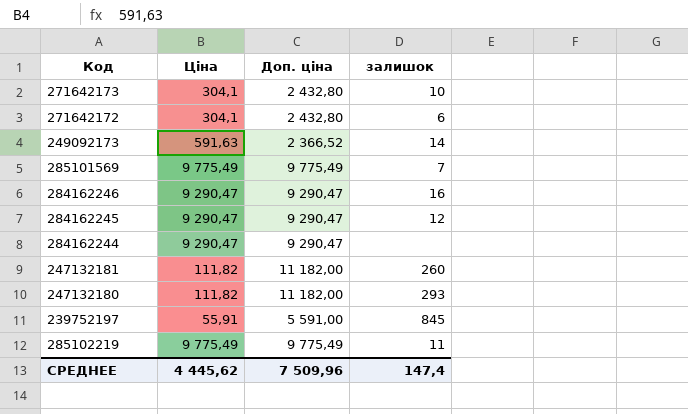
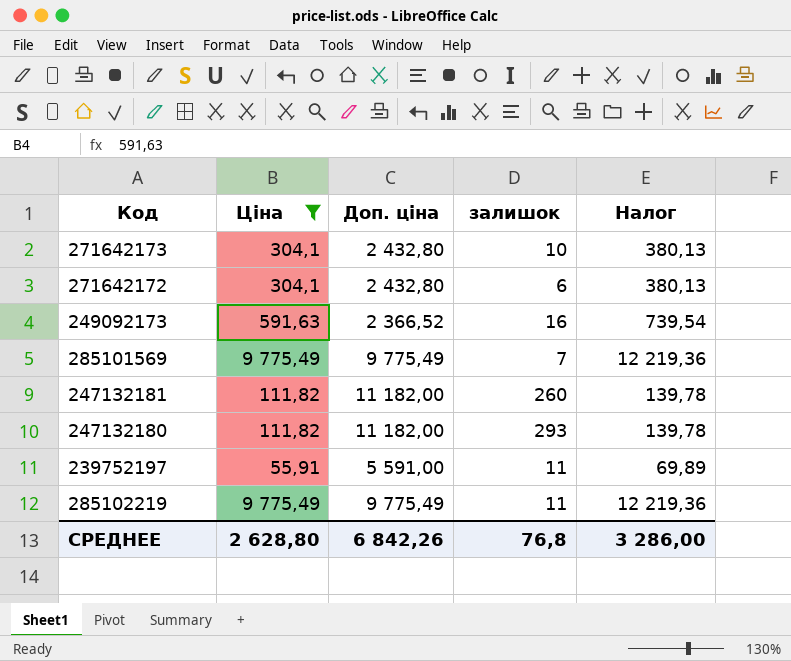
filter: none -> Ціна != 9 290,47
column Налог | formula: none -> [Ціна] * 1,25
249092173 | залишок: 14 -> 16
239752197 | залишок: 845 -> 11
СРЕДНЕЕ | Ціна: 4 445,62 -> 2 628,80
СРЕДНЕЕ | Доп. ціна: 7 509,96 -> 6 842,26
СРЕДНЕЕ | залишок: 147,4 -> 76,8

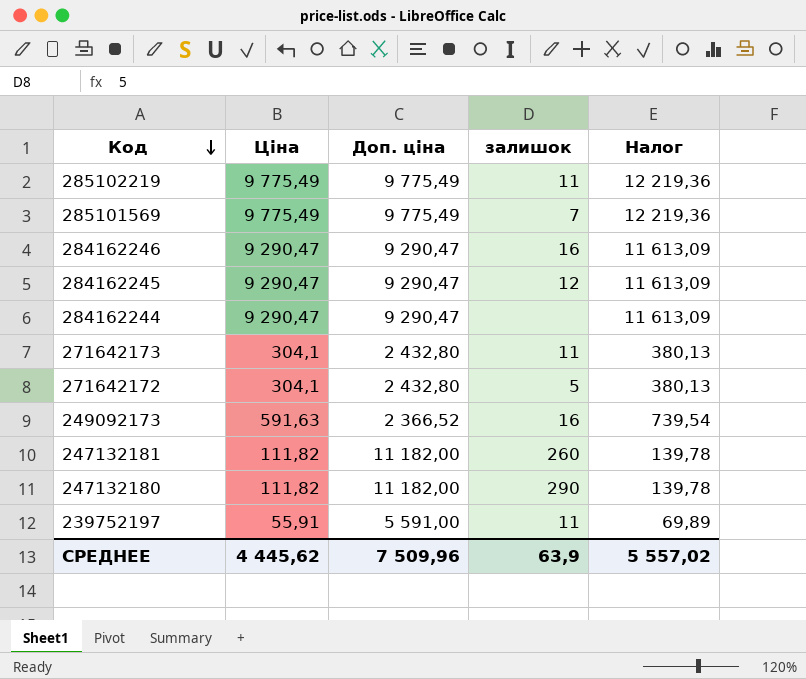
filter: Ціна != 9 290,47 -> none
row order: none -> Код descending
271642173 | залишок: 10 -> 11
271642172 | залишок: 6 -> 5
247132180 | залишок: 293 -> 290
СРЕДНЕЕ | Ціна: 2 628,80 -> 4 445,62
СРЕДНЕЕ | Доп. ціна: 6 842,26 -> 7 509,96
СРЕДНЕЕ | залишок: 76,8 -> 63,9
СРЕДНЕЕ | Налог: 3 286,00 -> 5 557,02

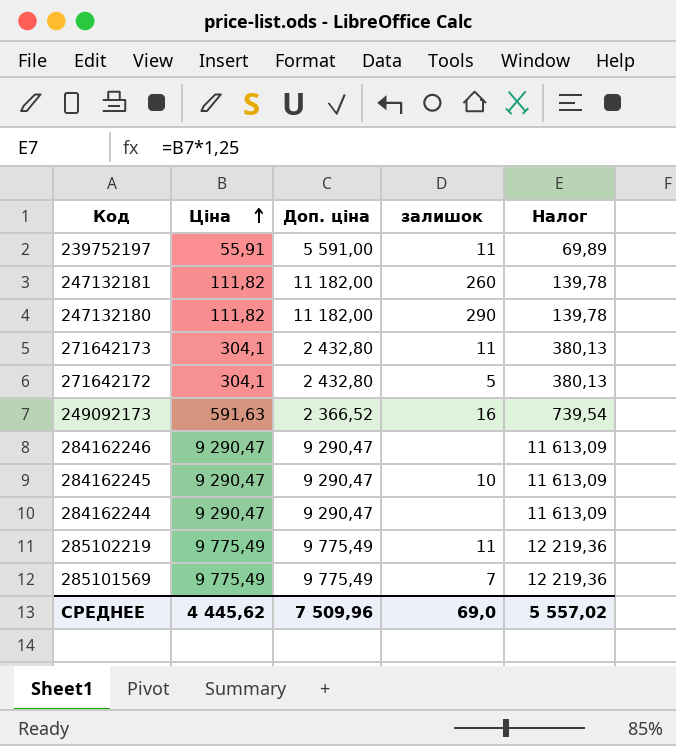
row order: Код descending -> Ціна ascending
284162246 | залишок: 16 -> none
284162245 | залишок: 12 -> 10
СРЕДНЕЕ | залишок: 63,9 -> 69,0

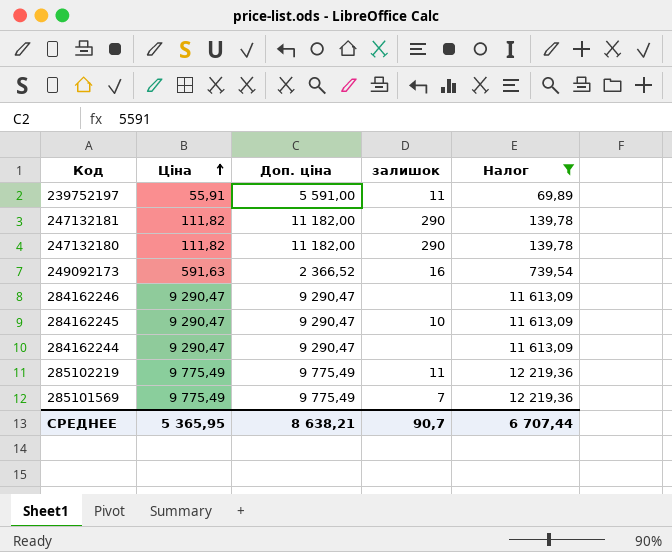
filter: none -> Налог != 380,13
247132181 | залишок: 260 -> 290
СРЕДНЕЕ | Ціна: 4 445,62 -> 5 365,95
СРЕДНЕЕ | Доп. ціна: 7 509,96 -> 8 638,21
СРЕДНЕЕ | залишок: 69,0 -> 90,7
СРЕДНЕЕ | Налог: 5 557,02 -> 6 707,44

